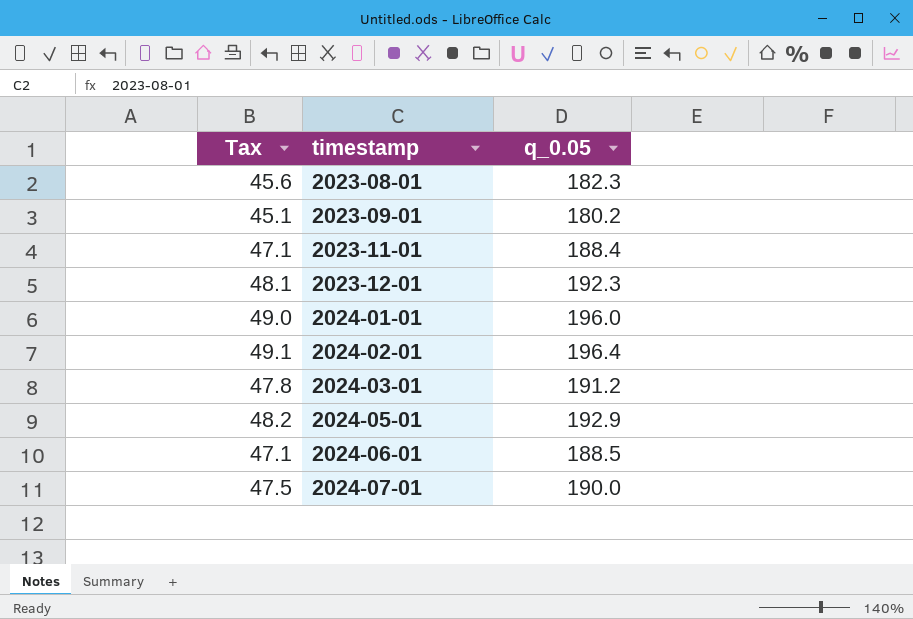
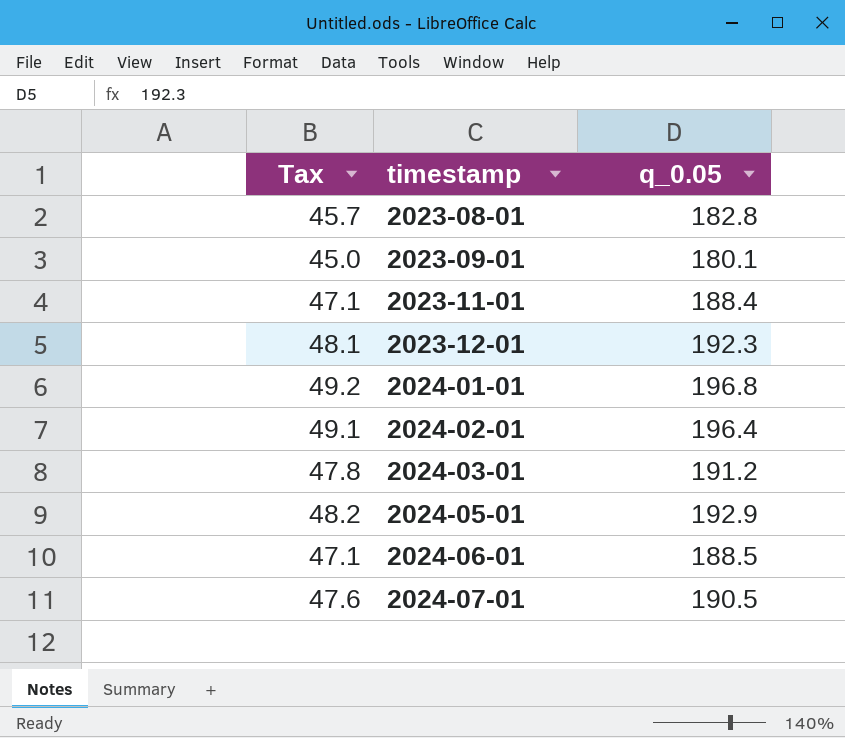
2023-08-01 | Tax: 45.6 -> 45.7
2023-08-01 | q_0.05: 182.3 -> 182.8
2023-09-01 | Tax: 45.1 -> 45.0
2023-09-01 | q_0.05: 180.2 -> 180.1
2024-01-01 | Tax: 49.0 -> 49.2
2024-01-01 | q_0.05: 196.0 -> 196.8
2024-07-01 | Tax: 47.5 -> 47.6
2024-07-01 | q_0.05: 190.0 -> 190.5

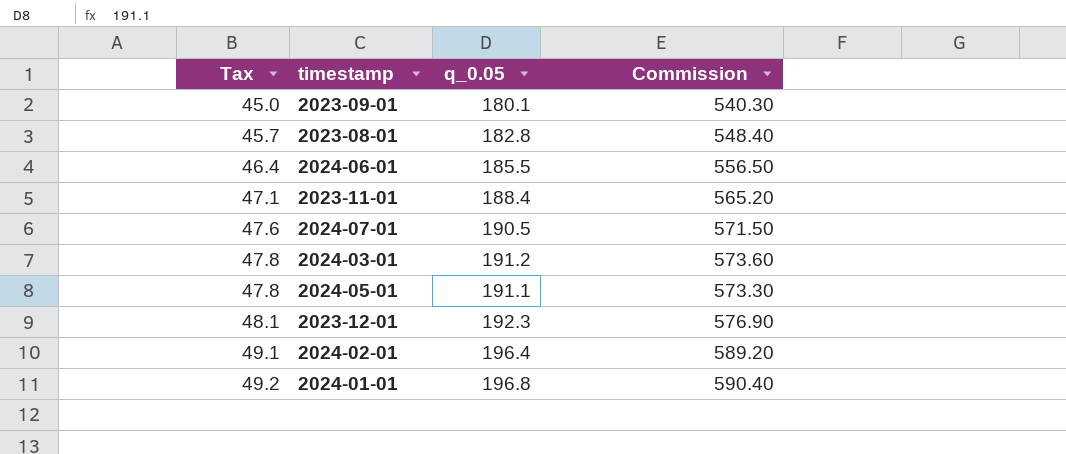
row order: timestamp ascending -> Tax ascending
column Commission | formula: none -> [q_0.05] * 3
2024-06-01 | Tax: 47.1 -> 46.4
2024-06-01 | q_0.05: 188.5 -> 185.5
2024-05-01 | Tax: 48.2 -> 47.8
2024-05-01 | q_0.05: 192.9 -> 191.1

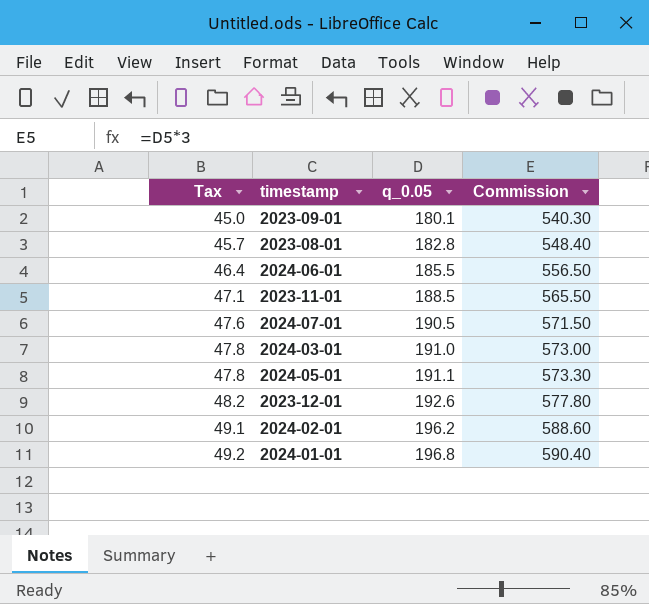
2023-11-01 | q_0.05: 188.4 -> 188.5
2023-11-01 | Commission: 565.20 -> 565.50
2024-03-01 | q_0.05: 191.2 -> 191.0
2024-03-01 | Commission: 573.60 -> 573.00
2023-12-01 | Tax: 48.1 -> 48.2
2023-12-01 | q_0.05: 192.3 -> 192.6
2023-12-01 | Commission: 576.90 -> 577.80
2024-02-01 | q_0.05: 196.4 -> 196.2
2024-02-01 | Commission: 589.20 -> 588.60

